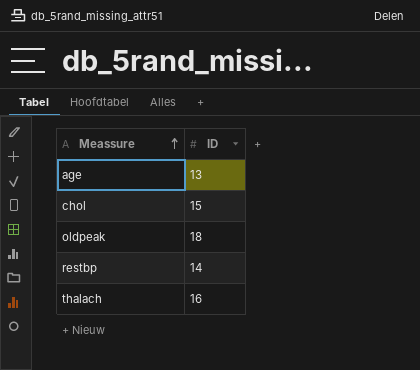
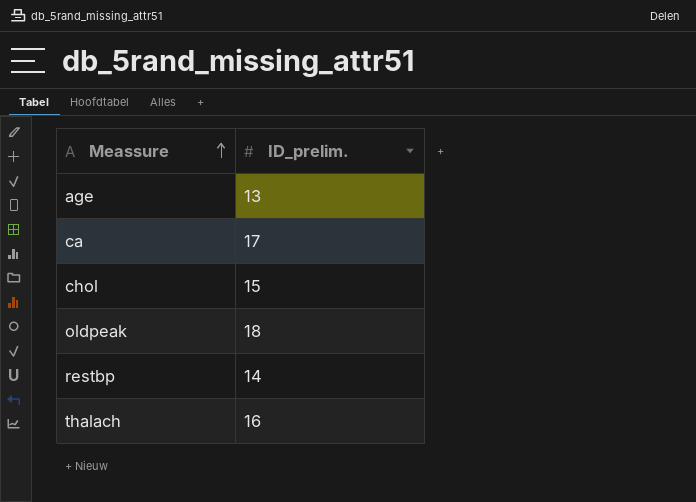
column name: ID -> ID_prelim.
row ca: none -> 17

